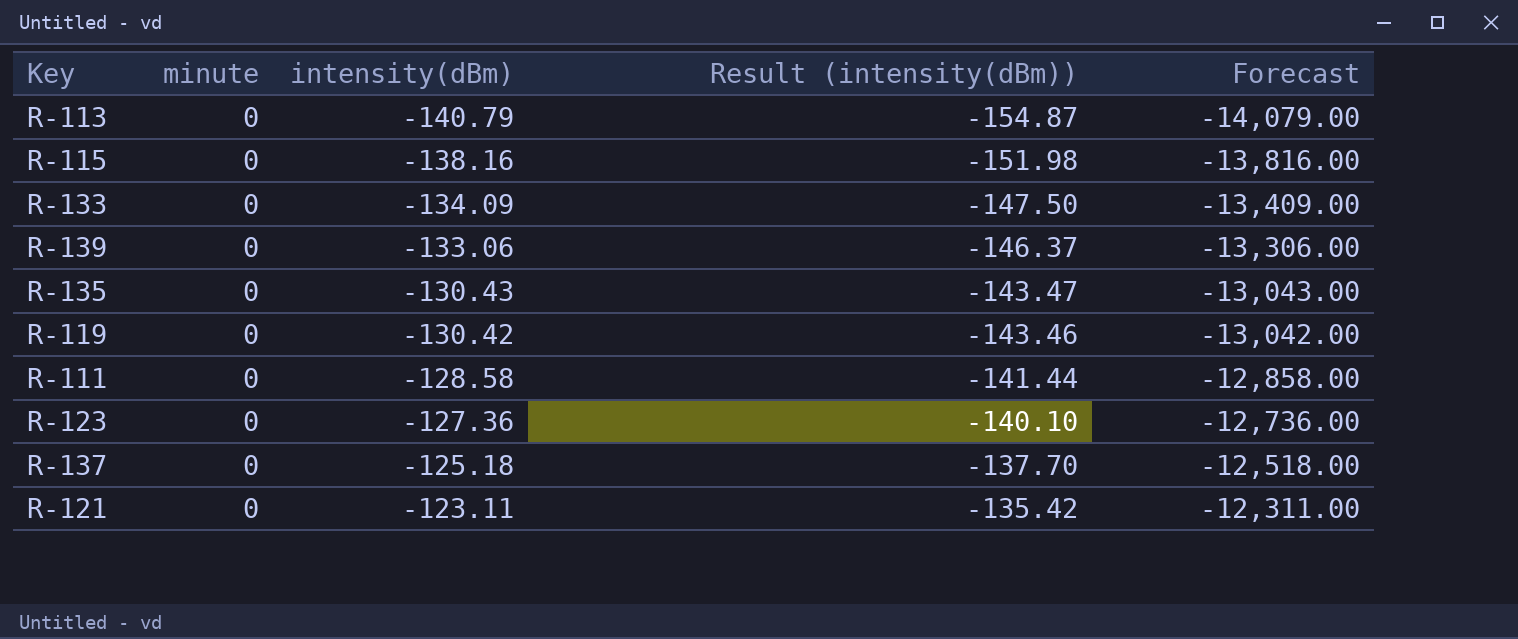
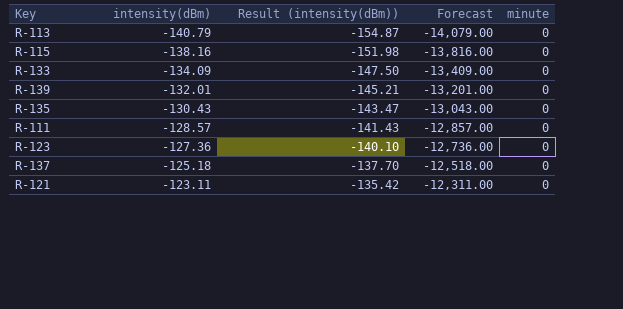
column minute | position: 2 -> 5
row R-119: 0 | -130.42 | -143.46 | -13,042.00 -> none
R-139 | intensity(dBm): -133.06 -> -132.01
R-139 | Result (intensity(dBm)): -146.37 -> -145.21
R-139 | Forecast: -13,306.00 -> -13,201.00
R-111 | intensity(dBm): -128.58 -> -128.57
R-111 | Result (intensity(dBm)): -141.44 -> -141.43
R-111 | Forecast: -12,858.00 -> -12,857.00

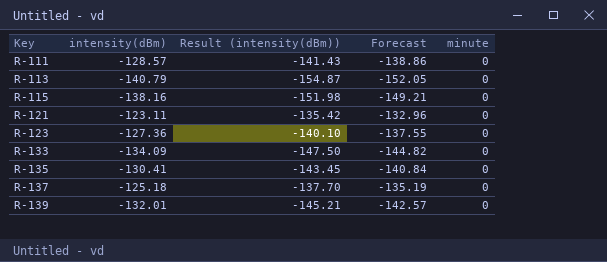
row order: intensity(dBm) ascending -> Key ascending
column Forecast | formula: [intensity(dBm)] * 100 -> [intensity(dBm)] * 1.08
R-135 | intensity(dBm): -130.43 -> -130.41
R-135 | Result (intensity(dBm)): -143.47 -> -143.45

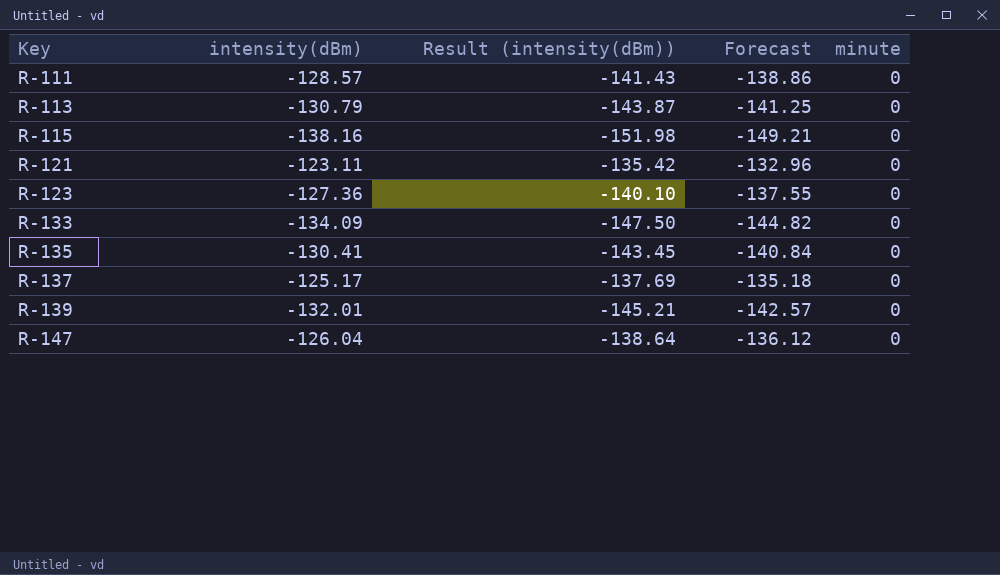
R-113 | intensity(dBm): -140.79 -> -130.79
R-113 | Result (intensity(dBm)): -154.87 -> -143.87
R-113 | Forecast: -152.05 -> -141.25
R-137 | intensity(dBm): -125.18 -> -125.17
R-137 | Result (intensity(dBm)): -137.70 -> -137.69
R-137 | Forecast: -135.19 -> -135.18
row R-147: none -> -126.04 | -138.64 | -136.12 | 0

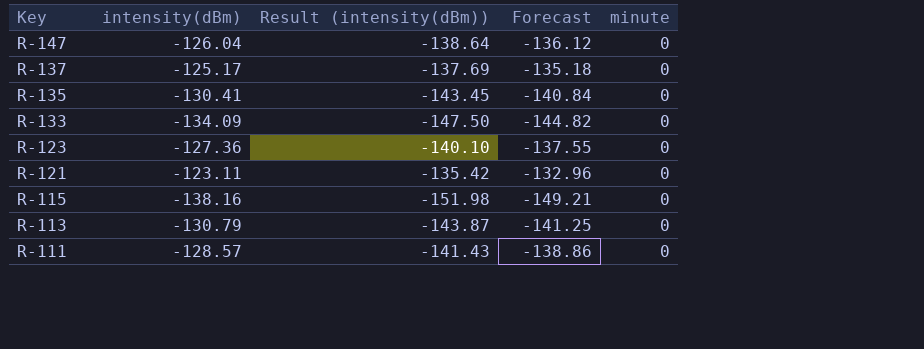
row order: Key ascending -> Key descending
row R-139: -132.01 | -145.21 | -142.57 | 0 -> none

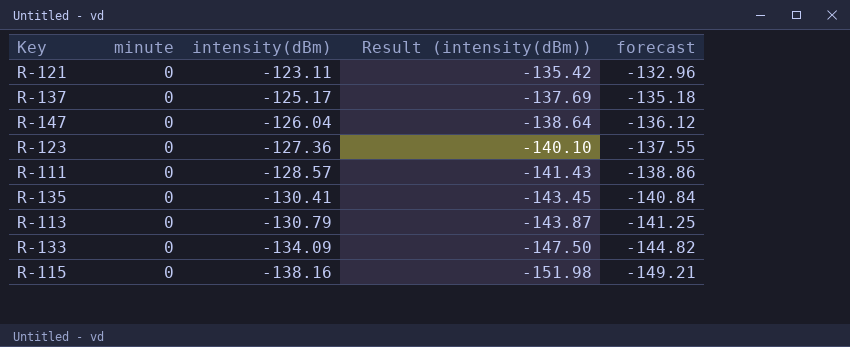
row order: Key descending -> intensity(dBm) descending
column minute | position: 5 -> 2
column name: Forecast -> forecast

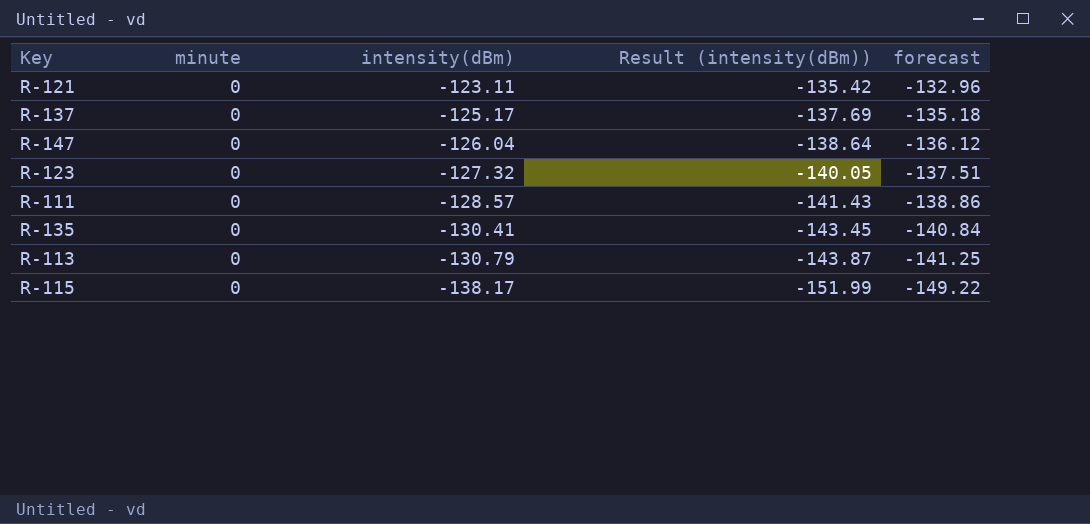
row R-133: 0 | -134.09 | -147.50 | -144.82 -> none
R-123 | intensity(dBm): -127.36 -> -127.32
R-123 | Result (intensity(dBm)): -140.10 -> -140.05
R-123 | forecast: -137.55 -> -137.51
R-115 | intensity(dBm): -138.16 -> -138.17
R-115 | Result (intensity(dBm)): -151.98 -> -151.99
R-115 | forecast: -149.21 -> -149.22

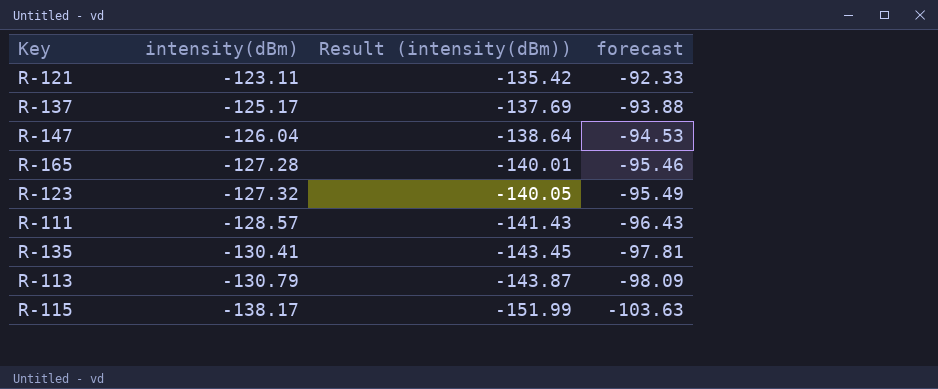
column minute | position: 2 -> none
column forecast | formula: [intensity(dBm)] * 1.08 -> [intensity(dBm)] * 0.75
row R-165: none -> -127.28 | -140.01 | -95.46

